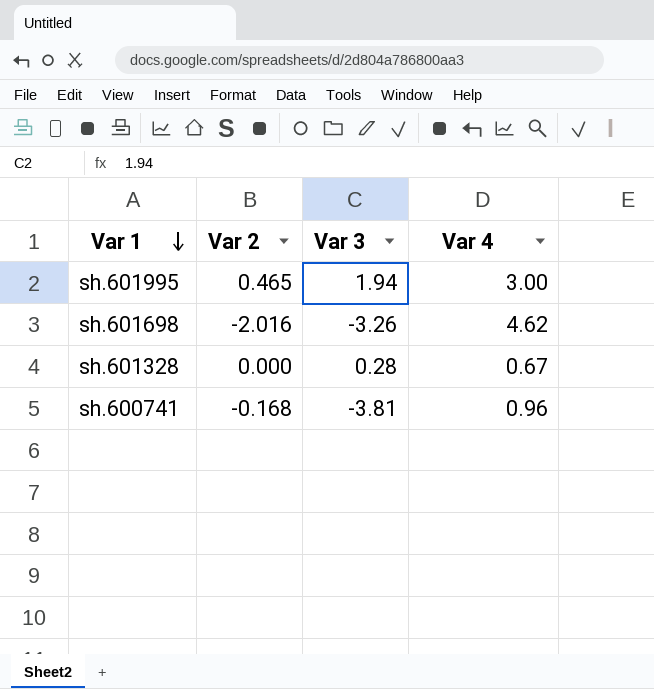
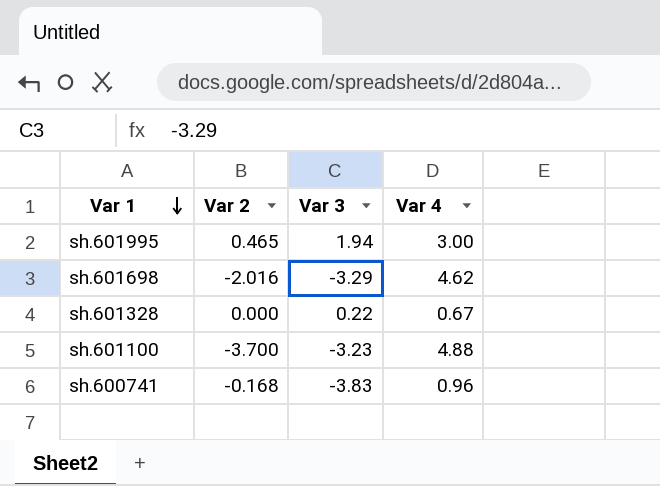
sh.601698 | Var 3: -3.26 -> -3.29
sh.601328 | Var 3: 0.28 -> 0.22
row sh.601100: none -> -3.700 | -3.23 | 4.88
sh.600741 | Var 3: -3.81 -> -3.83

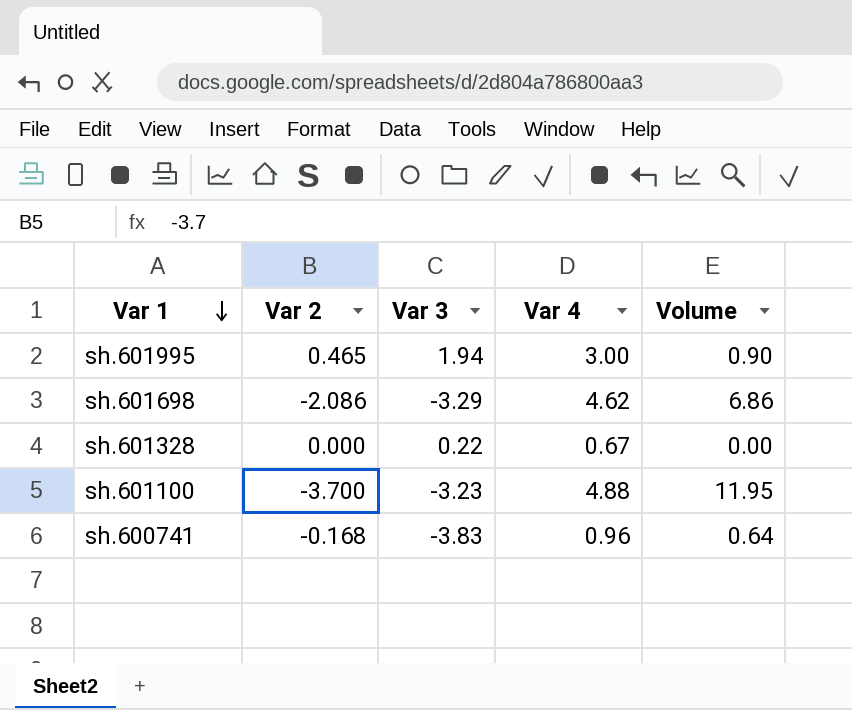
column Volume | formula: none -> [Var 2] * [Var 3]
sh.601698 | Var 2: -2.016 -> -2.086

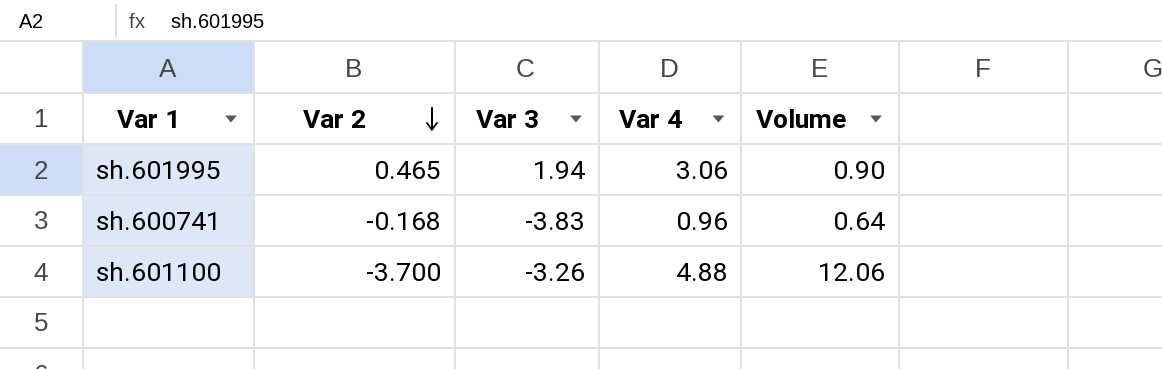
row order: Var 1 descending -> Var 2 descending
row sh.601698: -2.086 | -3.29 | 4.62 | 6.86 -> none
row sh.601328: 0.000 | 0.22 | 0.67 | 0.00 -> none
sh.601995 | Var 4: 3.00 -> 3.06
sh.601100 | Var 3: -3.23 -> -3.26
sh.601100 | Volume: 11.95 -> 12.06

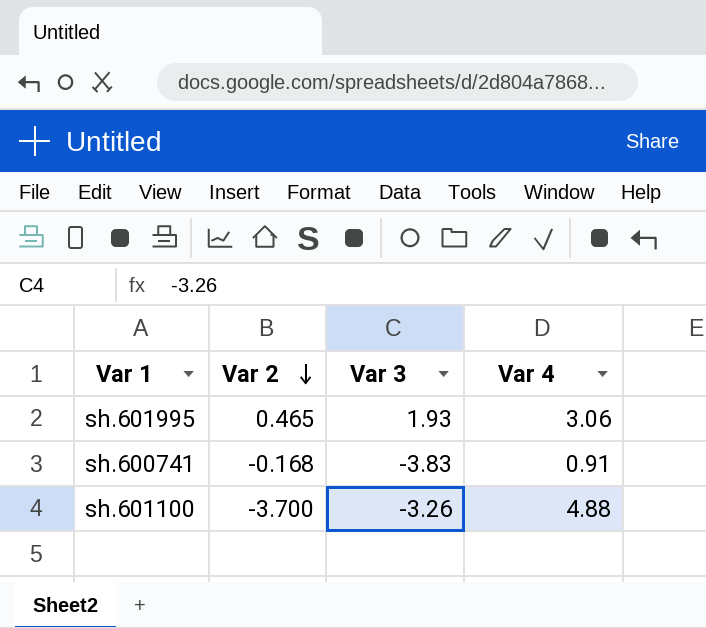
column Volume | formula: [Var 2] * [Var 3] -> none
sh.601995 | Var 3: 1.94 -> 1.93
sh.600741 | Var 4: 0.96 -> 0.91

